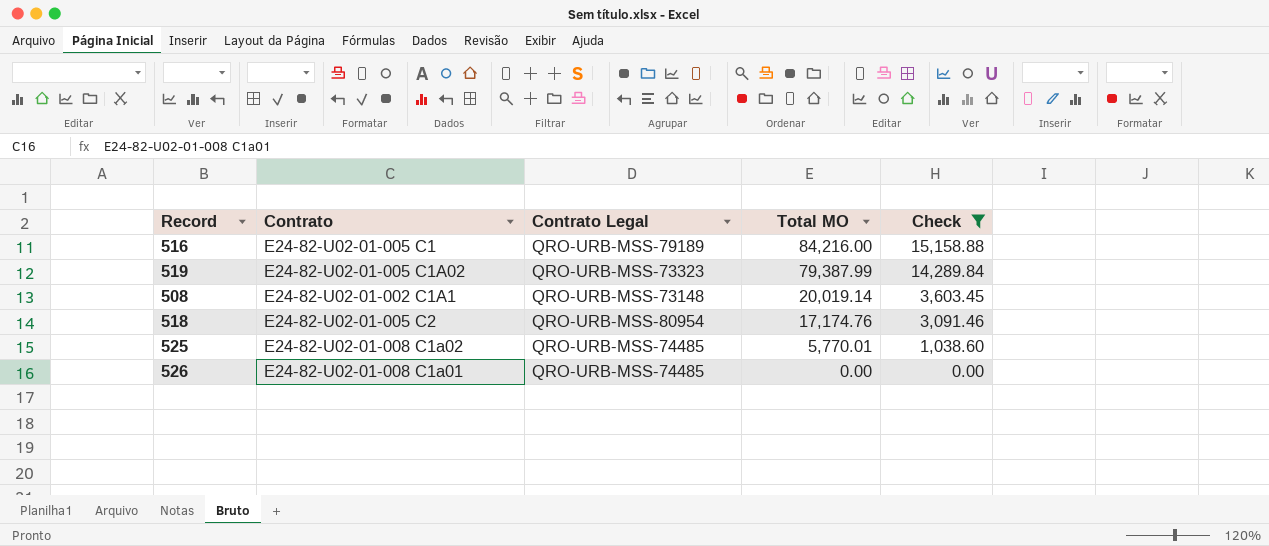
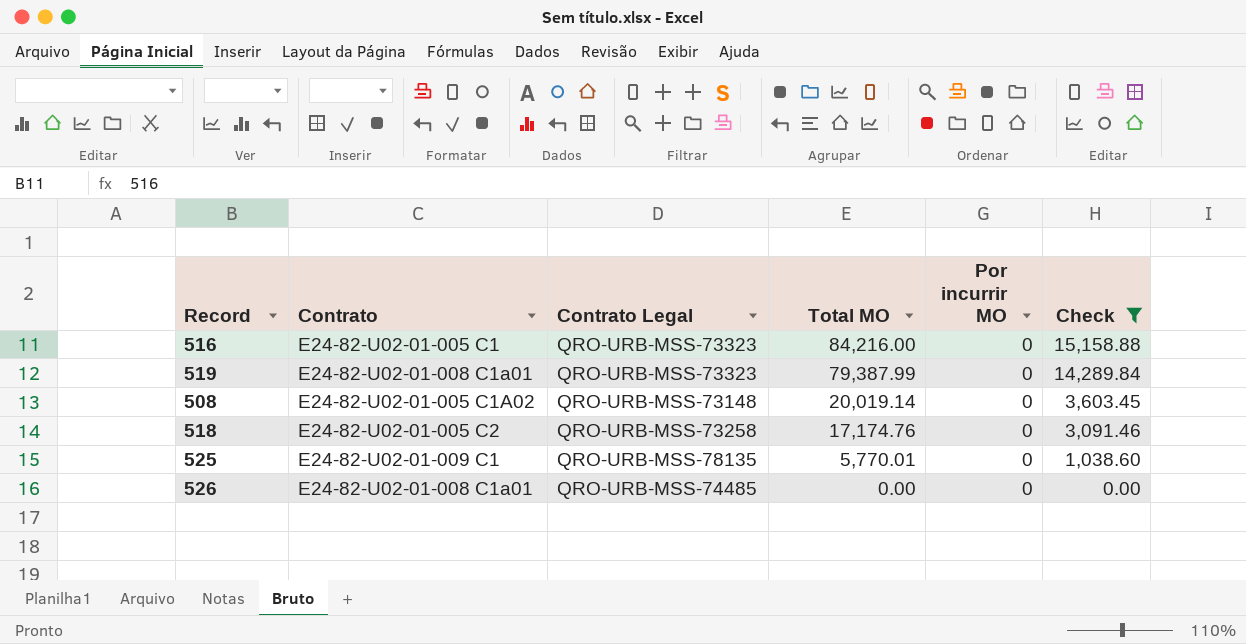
column Por incurrir MO | position: none -> 5
516 | Contrato Legal: QRO-URB-MSS-79189 -> QRO-URB-MSS-73323
519 | Contrato: E24-82-U02-01-005 C1A02 -> E24-82-U02-01-008 C1a01
508 | Contrato: E24-82-U02-01-002 C1A1 -> E24-82-U02-01-005 C1A02
518 | Contrato Legal: QRO-URB-MSS-80954 -> QRO-URB-MSS-73258
525 | Contrato: E24-82-U02-01-008 C1a02 -> E24-82-U02-01-009 C1
525 | Contrato Legal: QRO-URB-MSS-74485 -> QRO-URB-MSS-78135

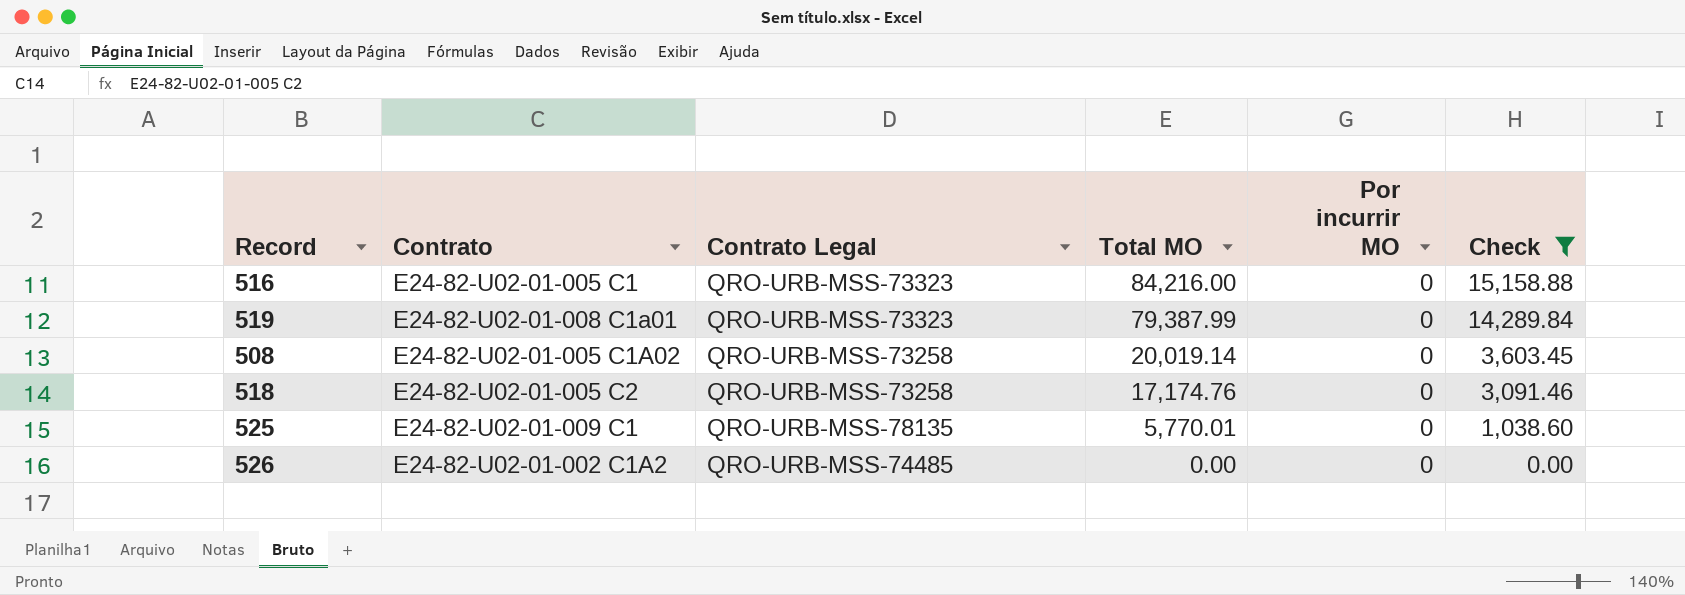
508 | Contrato Legal: QRO-URB-MSS-73148 -> QRO-URB-MSS-73258
526 | Contrato: E24-82-U02-01-008 C1a01 -> E24-82-U02-01-002 C1A2

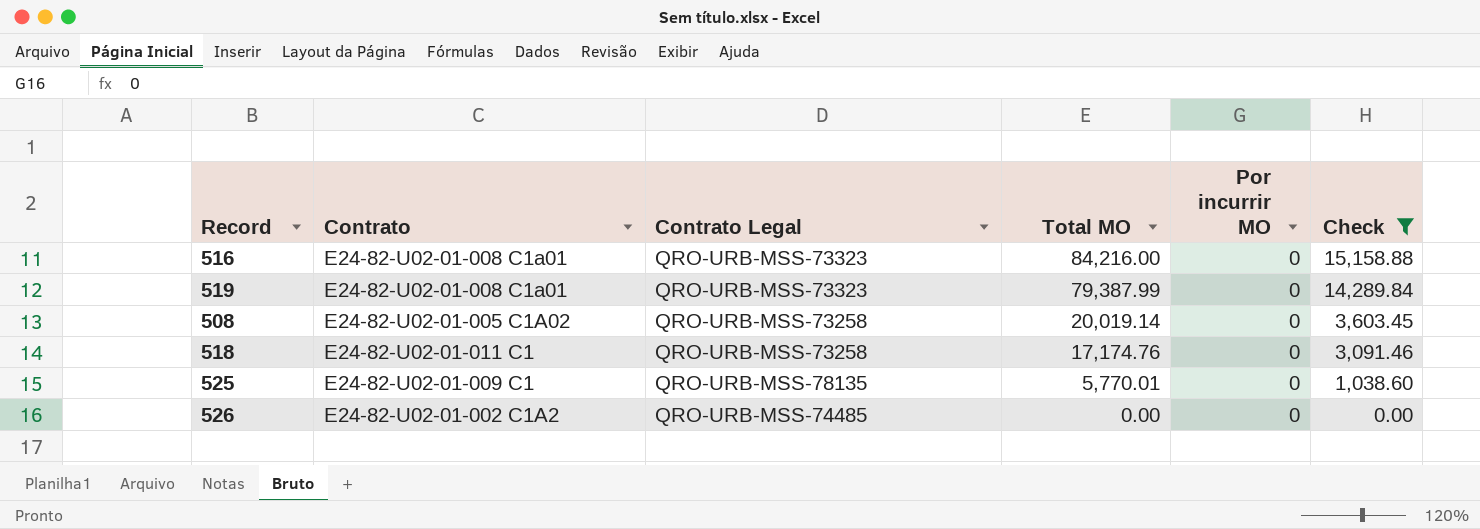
516 | Contrato: E24-82-U02-01-005 C1 -> E24-82-U02-01-008 C1a01
518 | Contrato: E24-82-U02-01-005 C2 -> E24-82-U02-01-011 C1

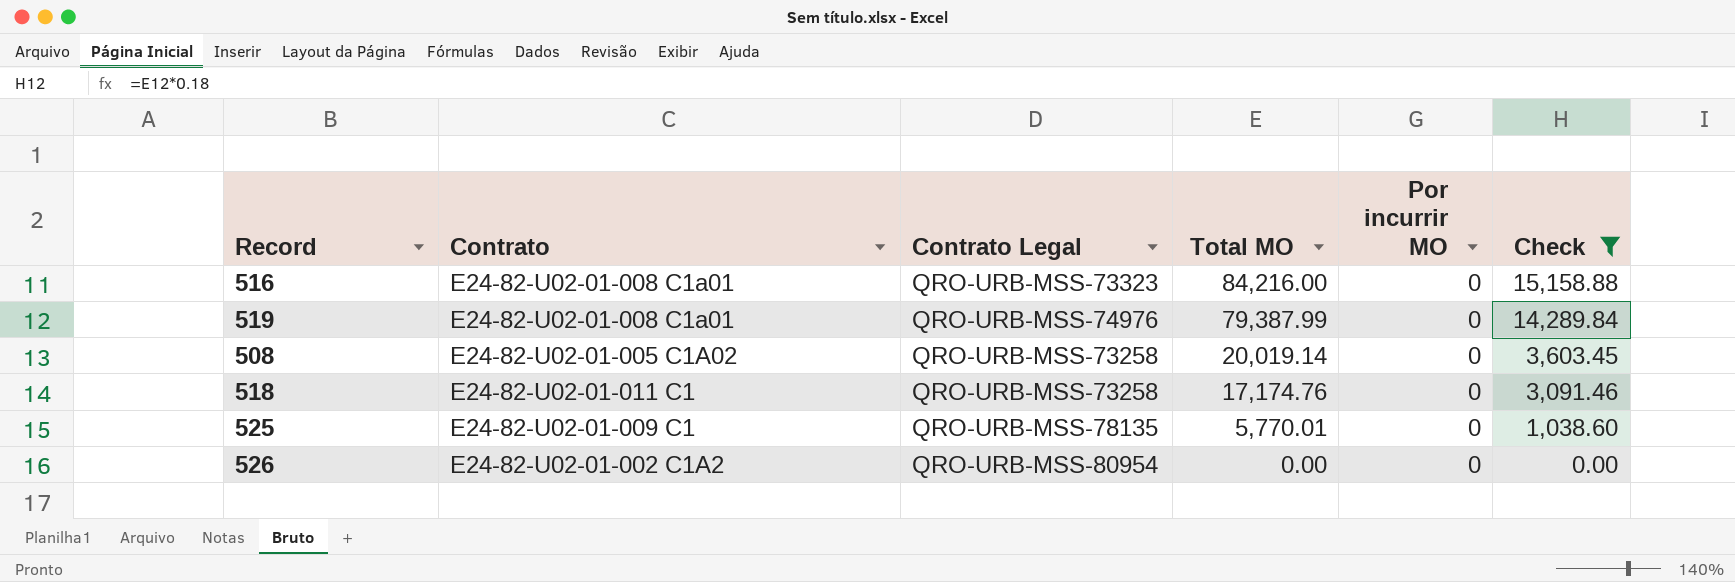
519 | Contrato Legal: QRO-URB-MSS-73323 -> QRO-URB-MSS-74976
526 | Contrato Legal: QRO-URB-MSS-74485 -> QRO-URB-MSS-80954

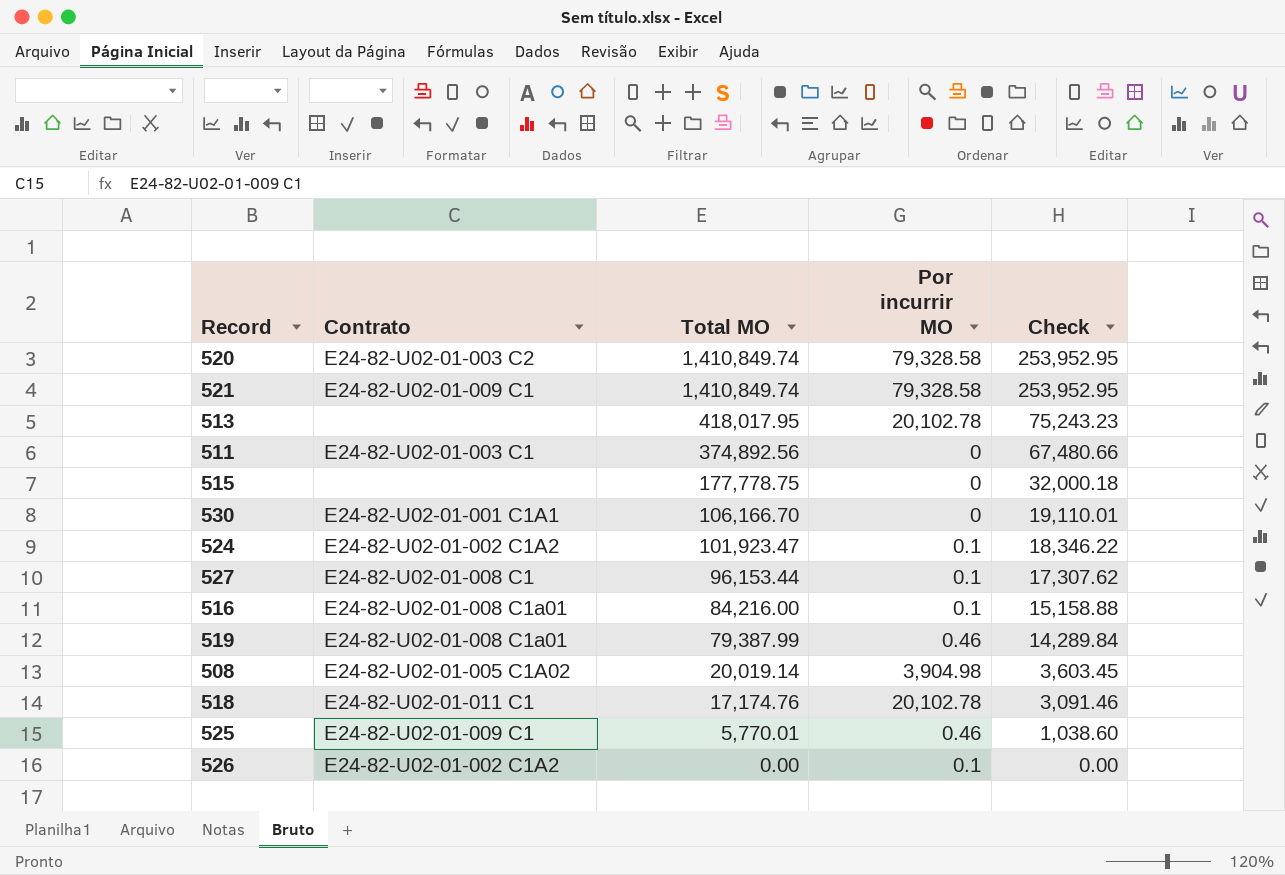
filter: Check <= 15,158.88 -> none
column Contrato Legal | position: 3 -> none
516 | Por incurrir MO: 0 -> 0.1
519 | Por incurrir MO: 0 -> 0.46
508 | Por incurrir MO: 0 -> 3,904.98
518 | Por incurrir MO: 0 -> 20,102.78
525 | Por incurrir MO: 0 -> 0.46
526 | Por incurrir MO: 0 -> 0.1

